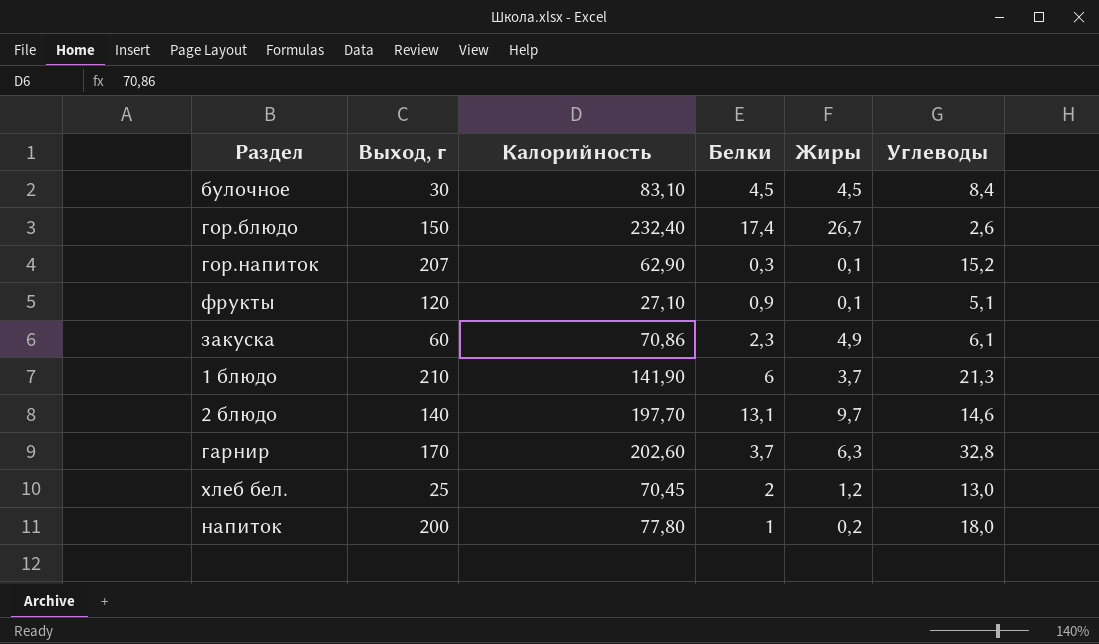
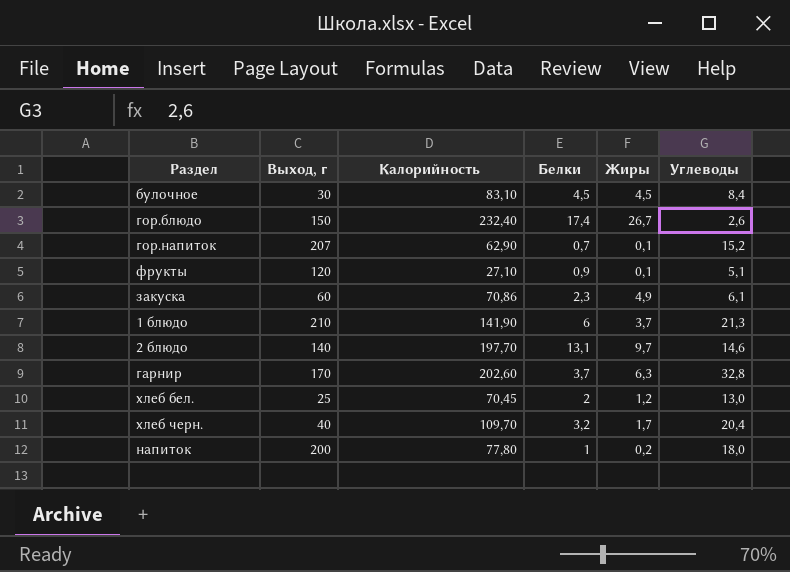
гор.напиток | Белки: 0,3 -> 0,7
row хлеб черн.: none -> 40 | 109,70 | 3,2 | 1,7 | 20,4

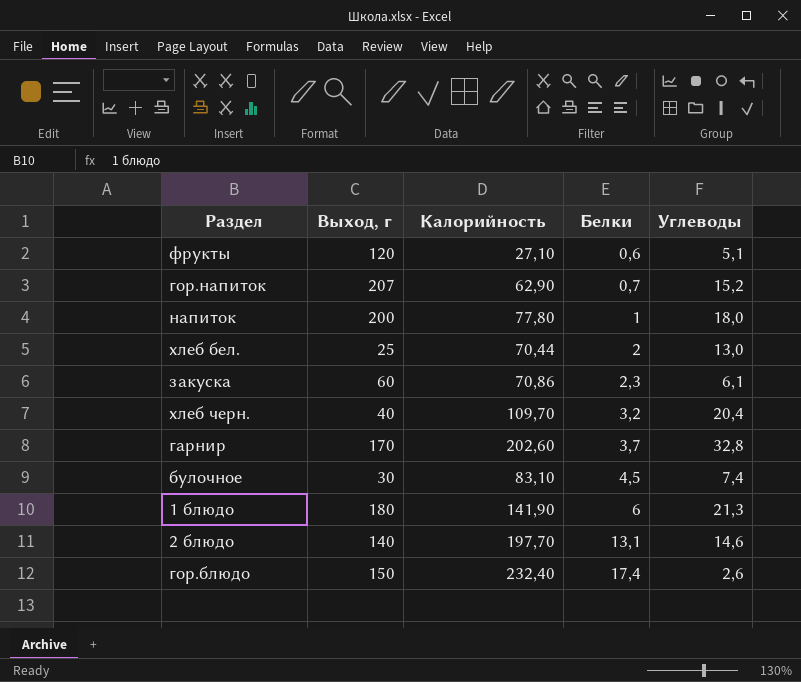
row order: none -> Белки ascending
column Жиры | position: 5 -> none
фрукты | Белки: 0,9 -> 0,6
хлеб бел. | Калорийность: 70,45 -> 70,44
булочное | Углеводы: 8,4 -> 7,4
1 блюдо | Выход, г: 210 -> 180

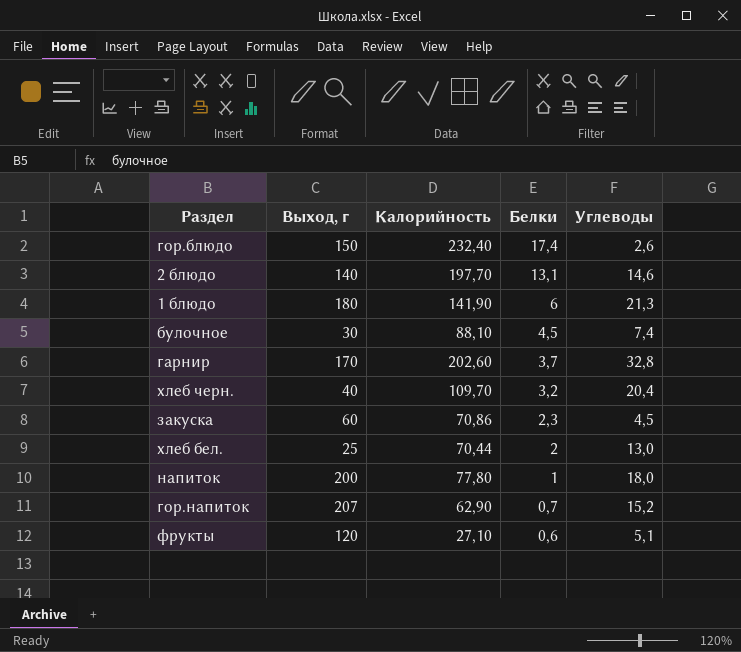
row order: Белки ascending -> Белки descending
булочное | Калорийность: 83,10 -> 88,10
закуска | Углеводы: 6,1 -> 4,5

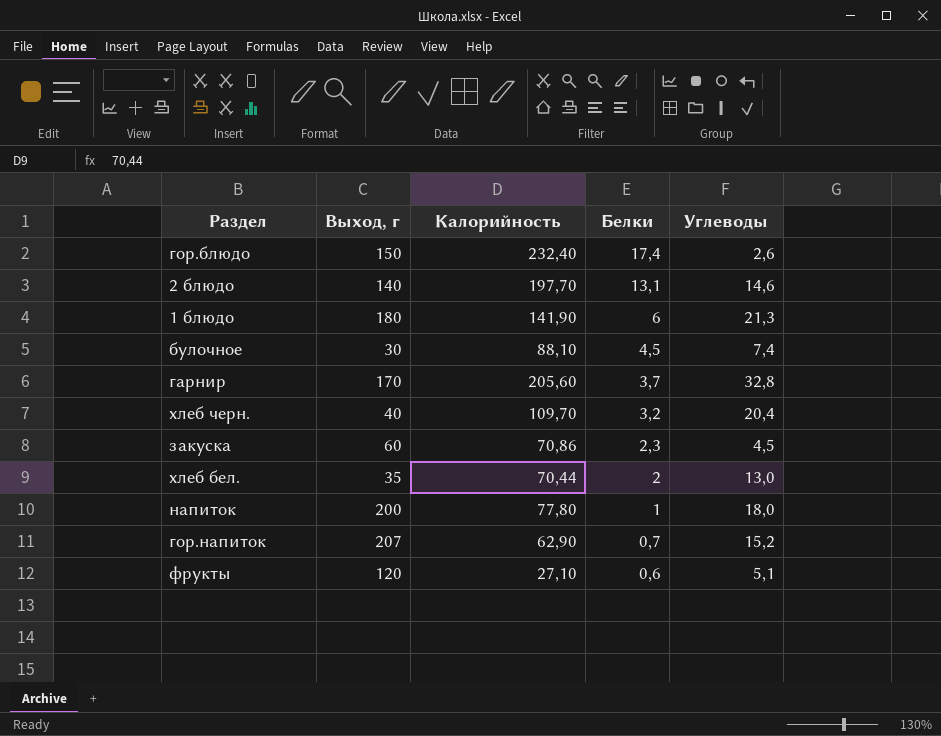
гарнир | Калорийность: 202,60 -> 205,60
хлеб бел. | Выход, г: 25 -> 35

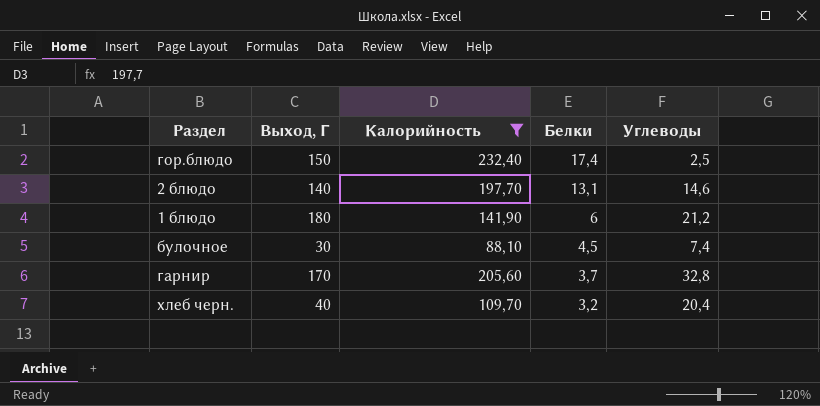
filter: none -> Калорийность >= 88,10
column name: Выход, г -> Выход, Г
гор.блюдо | Углеводы: 2,6 -> 2,5
1 блюдо | Углеводы: 21,3 -> 21,2

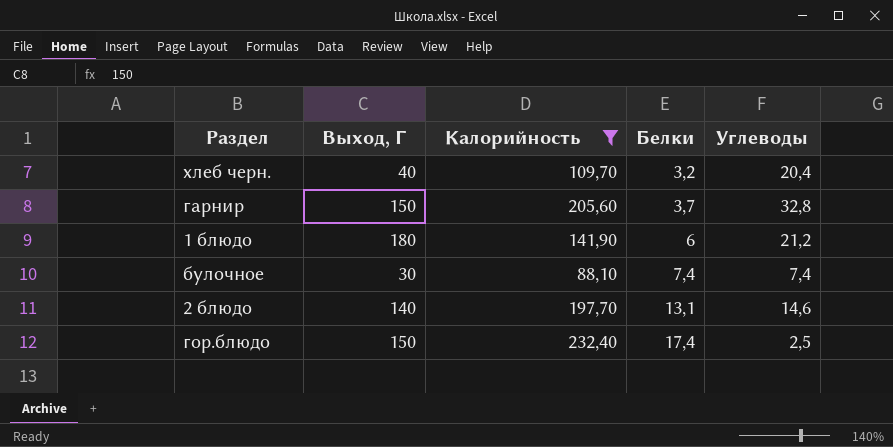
row order: Белки descending -> Белки ascending
гарнир | Выход, Г: 170 -> 150
булочное | Белки: 4,5 -> 7,4

